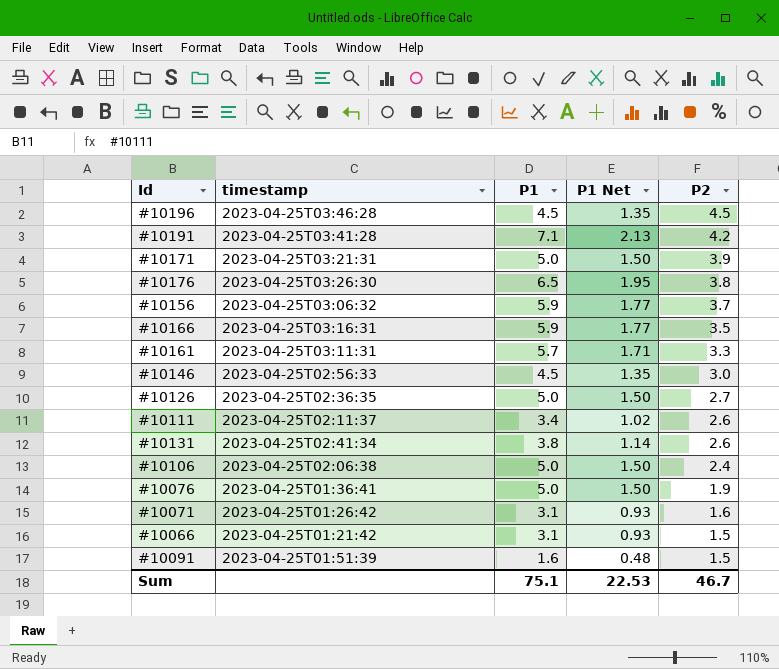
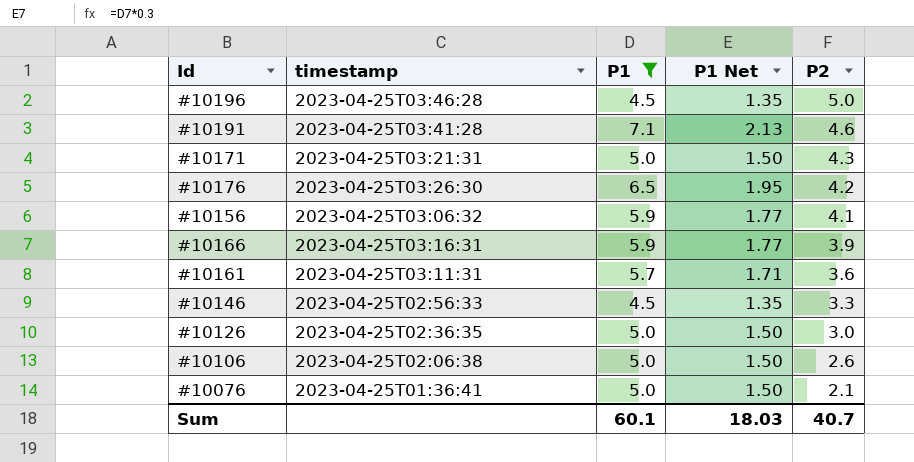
filter: none -> P1 >= 4.5
#10196 | P2: 4.5 -> 5.0
#10191 | P2: 4.2 -> 4.6
#10171 | P2: 3.9 -> 4.3
#10176 | P2: 3.8 -> 4.2
#10156 | P2: 3.7 -> 4.1
#10166 | P2: 3.5 -> 3.9
#10161 | P2: 3.3 -> 3.6
#10146 | P2: 3.0 -> 3.3
#10126 | P2: 2.7 -> 3.0
#10106 | P2: 2.4 -> 2.6
#10076 | P2: 1.9 -> 2.1
Sum | P1: 75.1 -> 60.1
Sum | P1 Net: 22.53 -> 18.03
Sum | P2: 46.7 -> 40.7

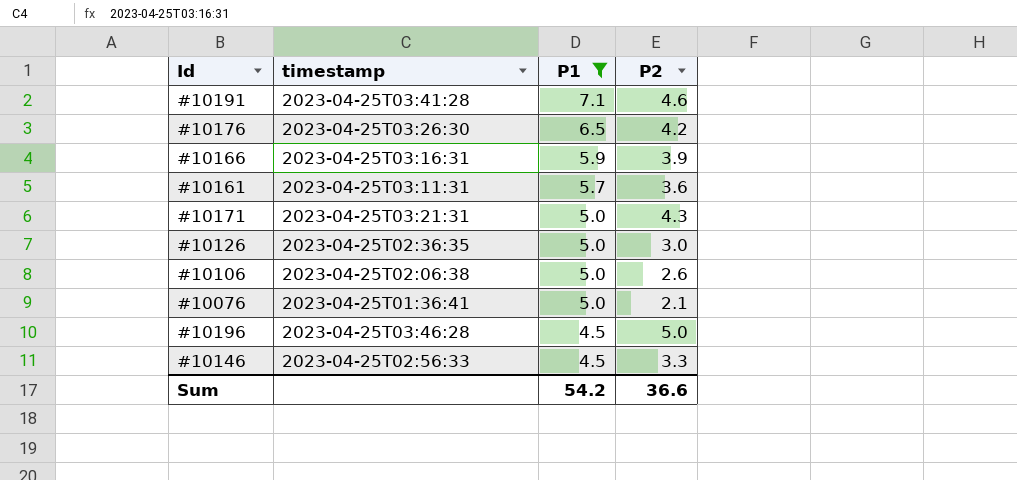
row order: P2 descending -> P1 descending
column P1 Net | formula: [P1] * 0.3 -> none
row #10156: 2023-04-25T03:06:32 | 5.9 | 1.77 | 4.1 -> none
Sum | P1: 60.1 -> 54.2
Sum | P2: 40.7 -> 36.6

